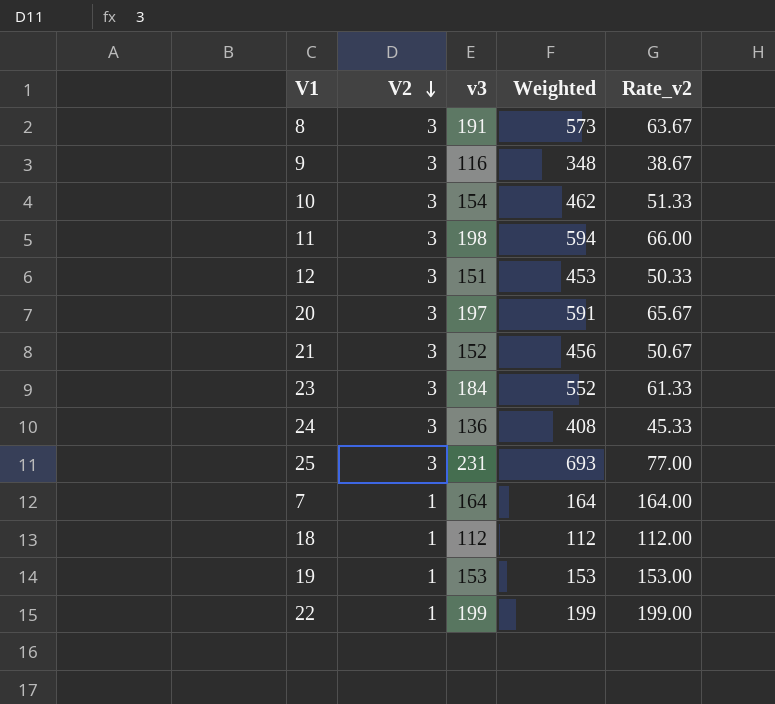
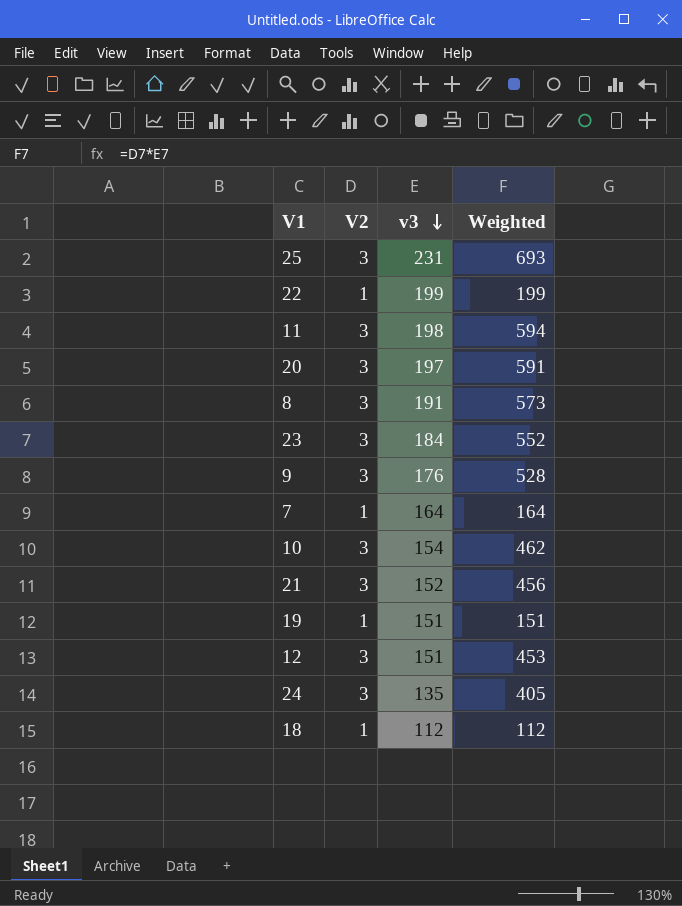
row order: V2 descending -> v3 descending
column Rate_v2 | formula: [v3] / [V2] -> none
9 | v3: 116 -> 176
9 | Weighted: 348 -> 528
19 | v3: 153 -> 151
19 | Weighted: 153 -> 151
24 | v3: 136 -> 135
24 | Weighted: 408 -> 405

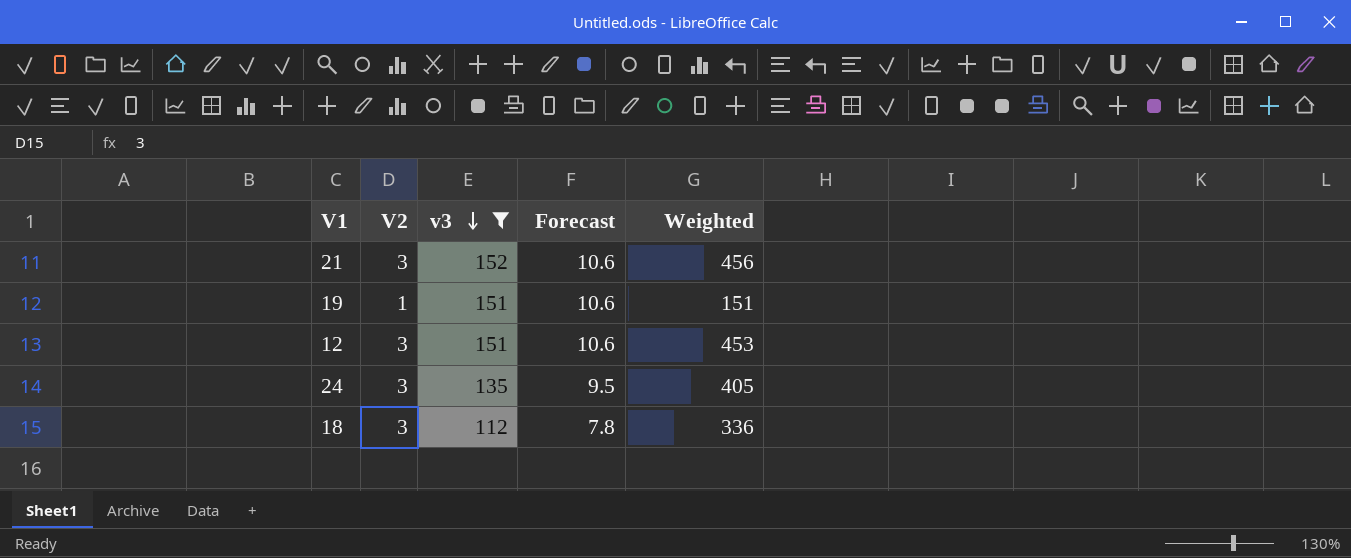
filter: none -> v3 <= 152
column Forecast | formula: none -> [v3] * 0.07
18 | V2: 1 -> 3
18 | Weighted: 112 -> 336

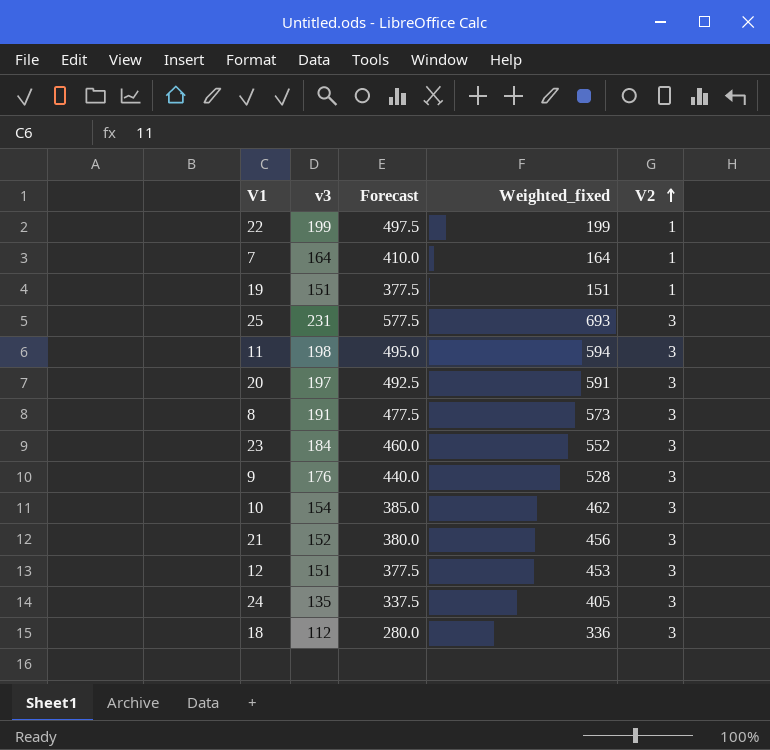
filter: v3 <= 152 -> none
row order: v3 descending -> V2 ascending
column Forecast | formula: [v3] * 0.07 -> [v3] * 2.5
column name: Weighted -> Weighted_fixed
column V2 | position: 2 -> 5

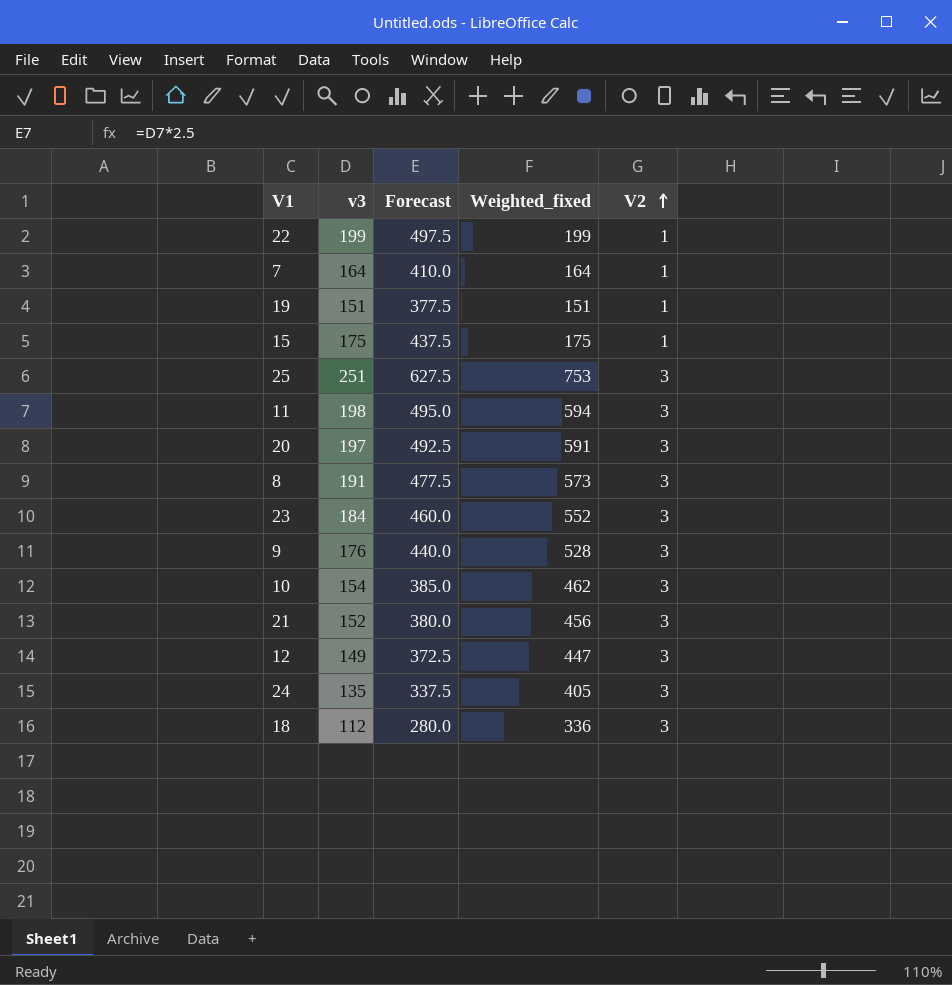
row 15: none -> 175 | 437.5 | 175 | 1
25 | v3: 231 -> 251
25 | Forecast: 577.5 -> 627.5
25 | Weighted_fixed: 693 -> 753
12 | v3: 151 -> 149
12 | Forecast: 377.5 -> 372.5
12 | Weighted_fixed: 453 -> 447

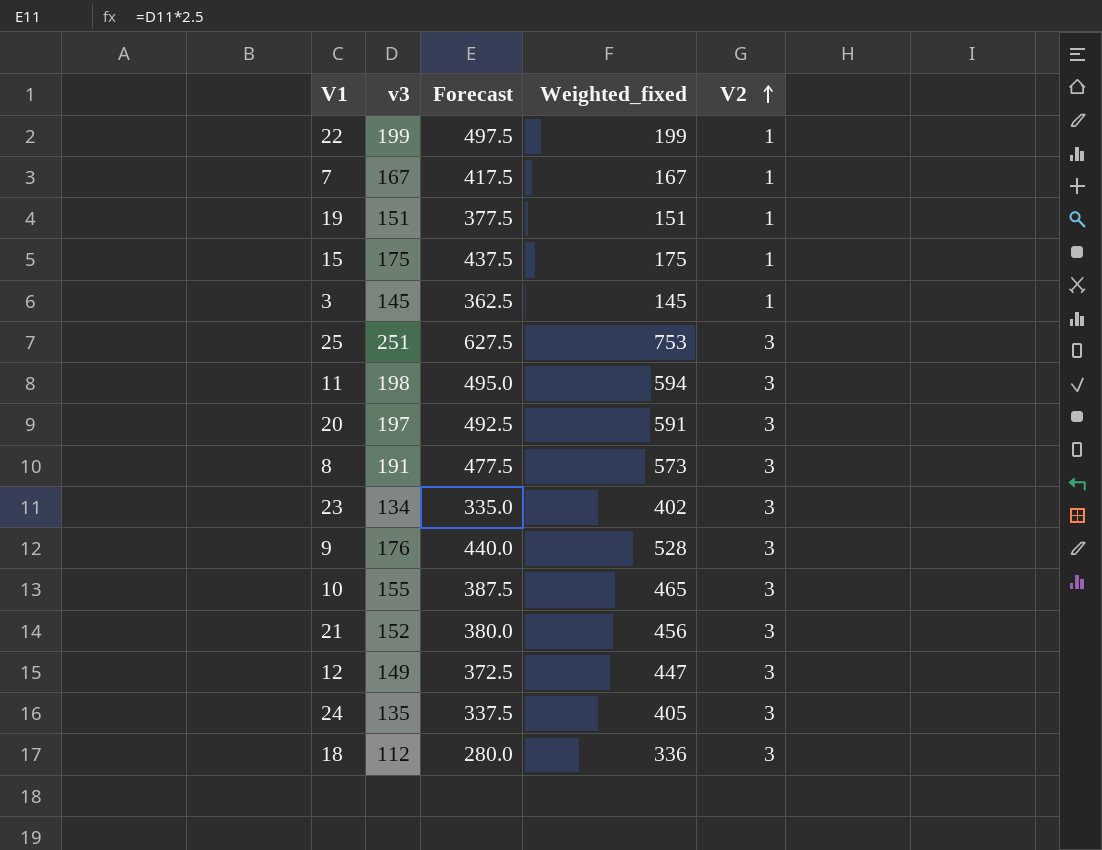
7 | v3: 164 -> 167
7 | Forecast: 410.0 -> 417.5
7 | Weighted_fixed: 164 -> 167
row 3: none -> 145 | 362.5 | 145 | 1
23 | v3: 184 -> 134
23 | Forecast: 460.0 -> 335.0
23 | Weighted_fixed: 552 -> 402
10 | v3: 154 -> 155
10 | Forecast: 385.0 -> 387.5
10 | Weighted_fixed: 462 -> 465

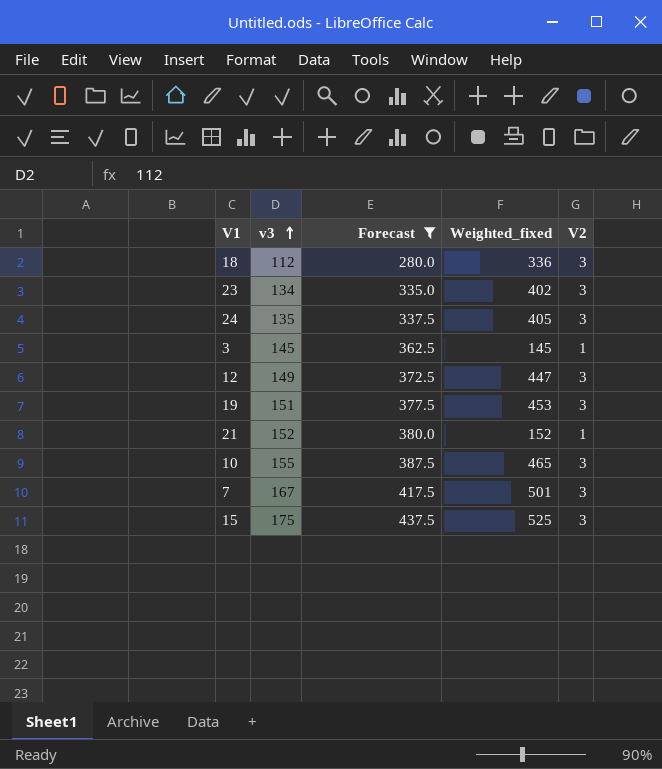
filter: none -> Forecast <= 437.5
row order: V2 ascending -> v3 ascending
19 | Weighted_fixed: 151 -> 453
19 | V2: 1 -> 3
21 | Weighted_fixed: 456 -> 152
21 | V2: 3 -> 1
7 | Weighted_fixed: 167 -> 501
7 | V2: 1 -> 3
15 | Weighted_fixed: 175 -> 525
15 | V2: 1 -> 3

